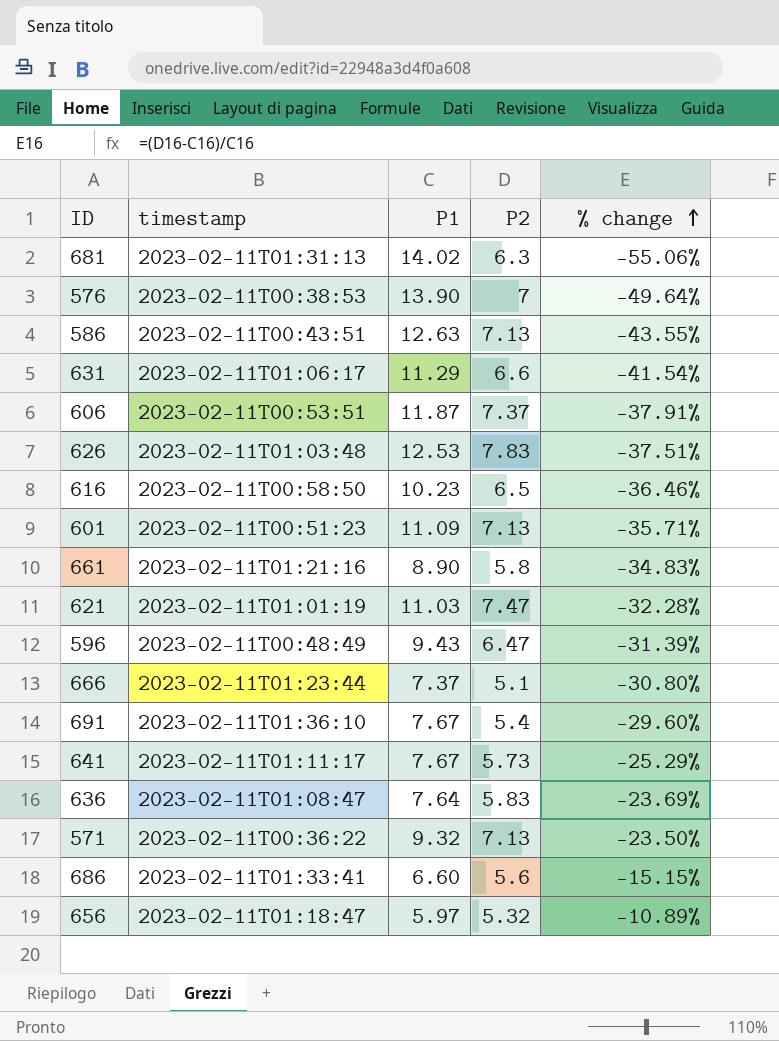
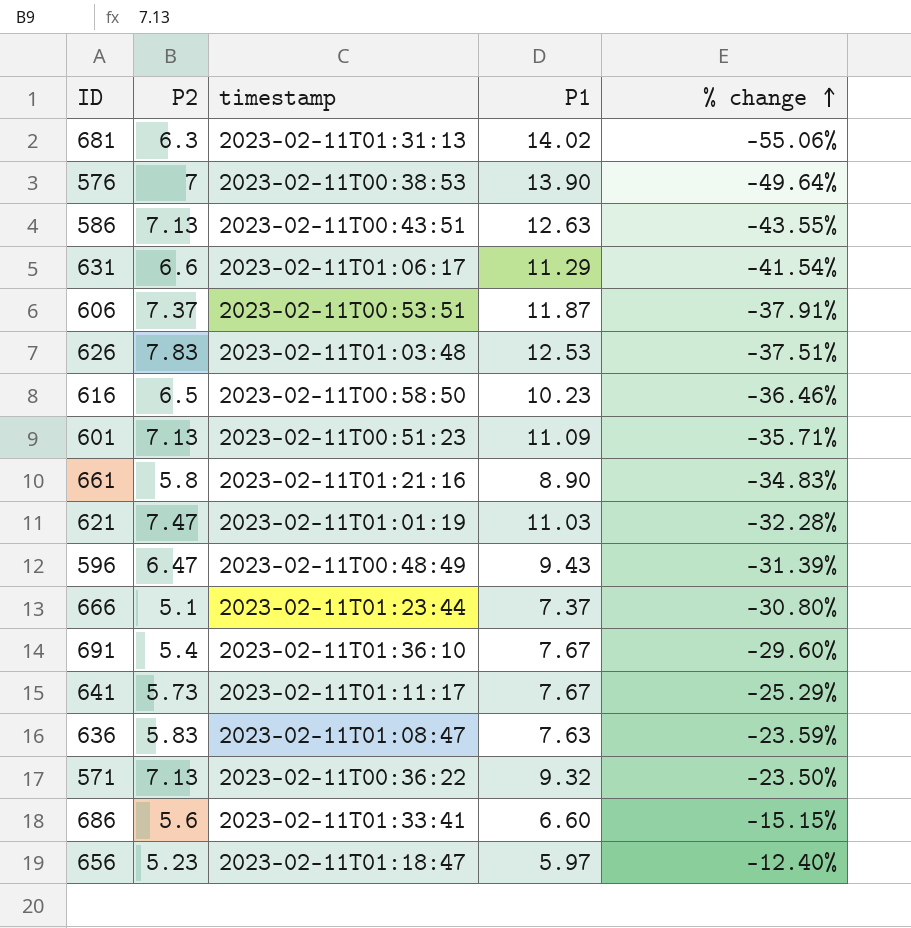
column P2 | position: 4 -> 2
636 | P1: 7.64 -> 7.63
636 | % change: -23.69% -> -23.59%
656 | P2: 5.32 -> 5.23
656 | % change: -10.89% -> -12.40%

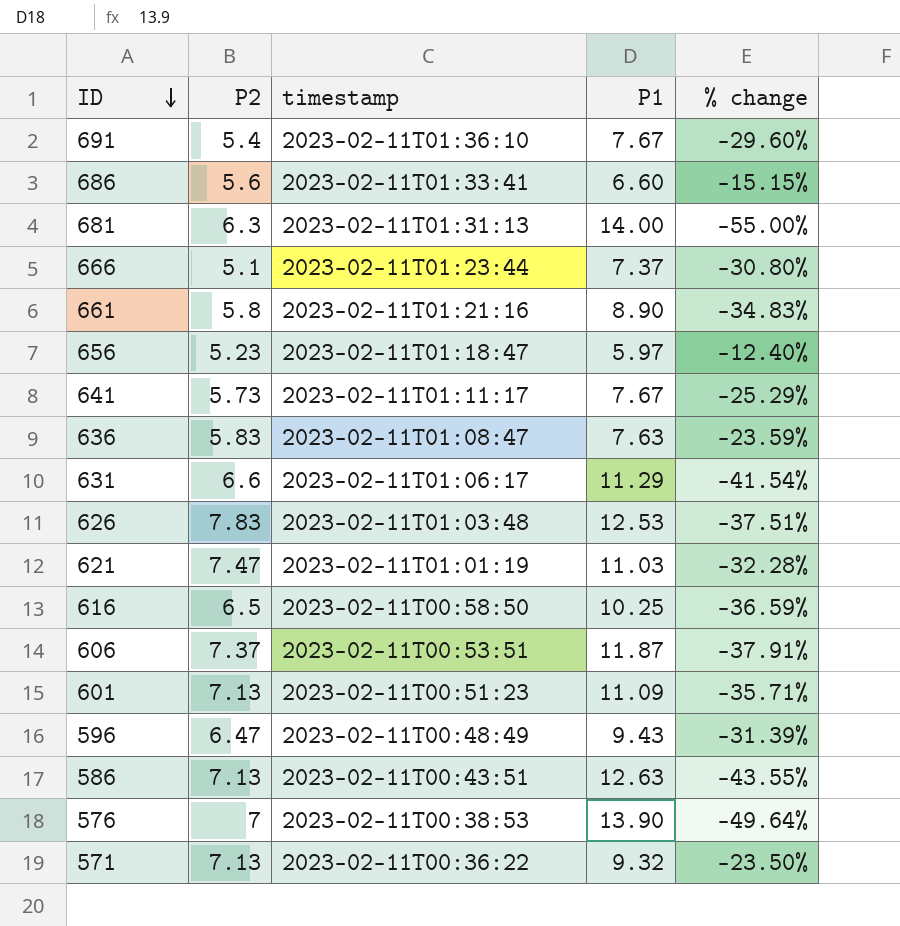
row order: % change ascending -> ID descending
681 | P1: 14.02 -> 14.00
681 | % change: -55.06% -> -55.00%
616 | P1: 10.23 -> 10.25
616 | % change: -36.46% -> -36.59%

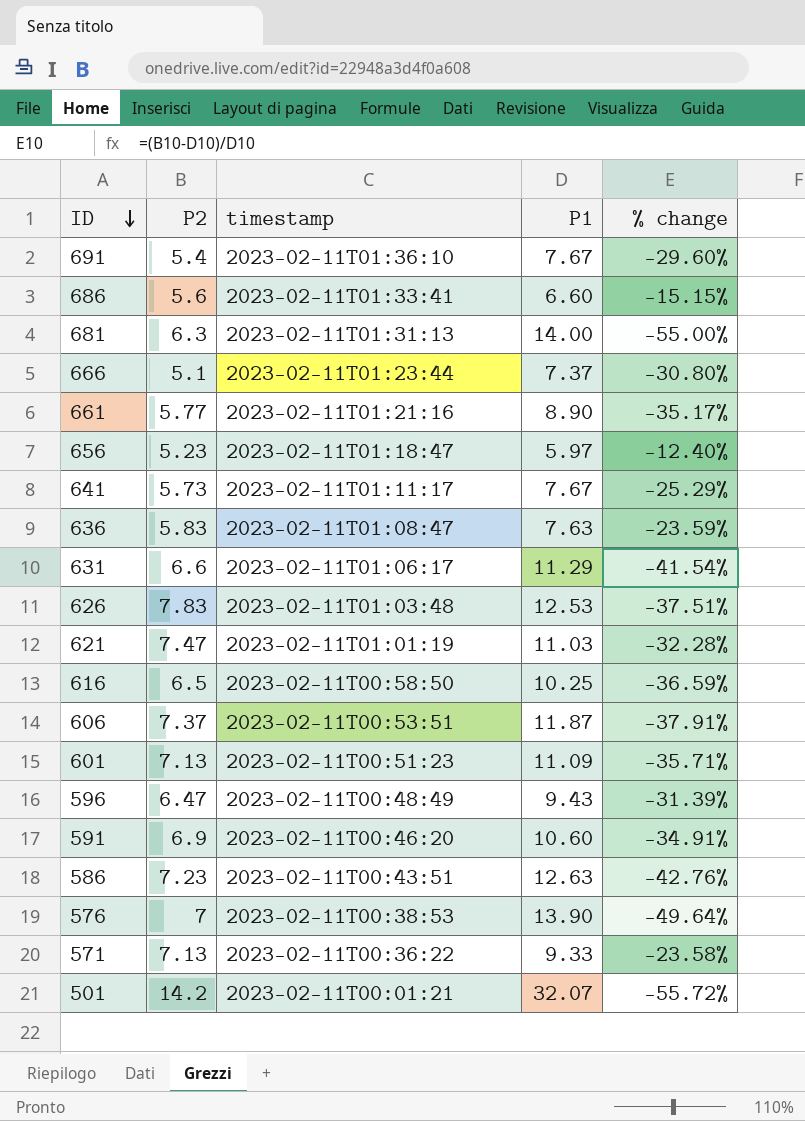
661 | P2: 5.8 -> 5.77
661 | % change: -34.83% -> -35.17%
row 591: none -> 6.9 | 2023-02-11T00:46:20 | 10.60 | -34.91%
586 | P2: 7.13 -> 7.23
586 | % change: -43.55% -> -42.76%
571 | P1: 9.32 -> 9.33
571 | % change: -23.50% -> -23.58%
row 501: none -> 14.2 | 2023-02-11T00:01:21 | 32.07 | -55.72%

